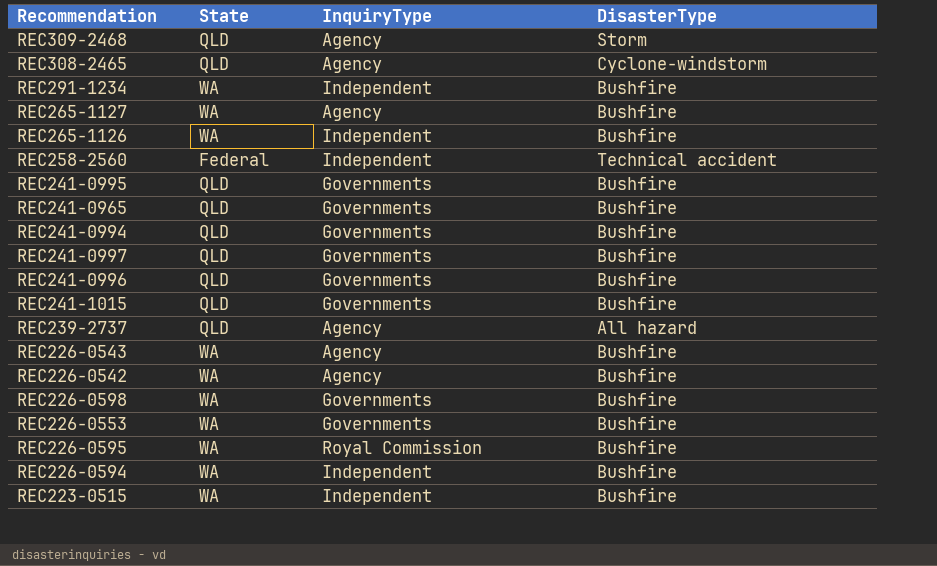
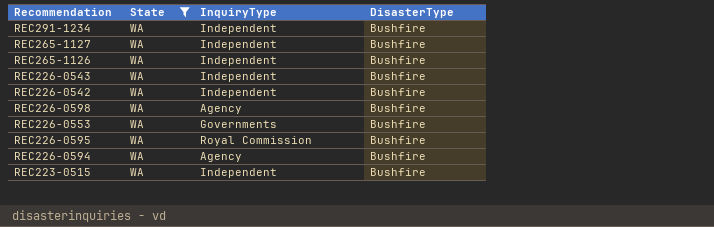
filter: none -> State = WA
REC265-1127 | InquiryType: Agency -> Independent
REC226-0543 | InquiryType: Agency -> Independent
REC226-0542 | InquiryType: Agency -> Independent
REC226-0598 | InquiryType: Governments -> Agency
REC226-0594 | InquiryType: Independent -> Agency

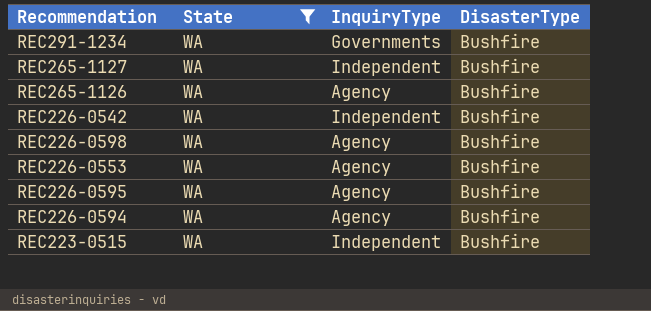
row REC226-0543: WA | Independent | Bushfire -> none
REC291-1234 | InquiryType: Independent -> Governments
REC265-1126 | InquiryType: Independent -> Agency
REC226-0553 | InquiryType: Governments -> Agency
REC226-0595 | InquiryType: Royal Commission -> Agency

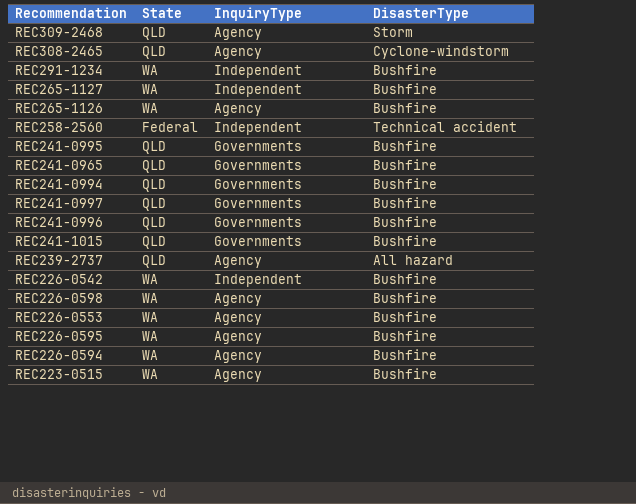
filter: State = WA -> none
REC291-1234 | InquiryType: Governments -> Independent
REC223-0515 | InquiryType: Independent -> Agency

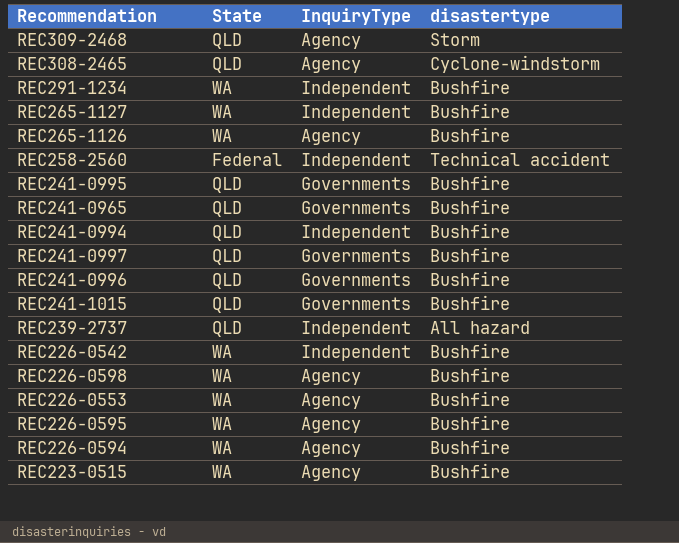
column name: DisasterType -> disastertype
REC241-0994 | InquiryType: Governments -> Independent
REC239-2737 | InquiryType: Agency -> Independent

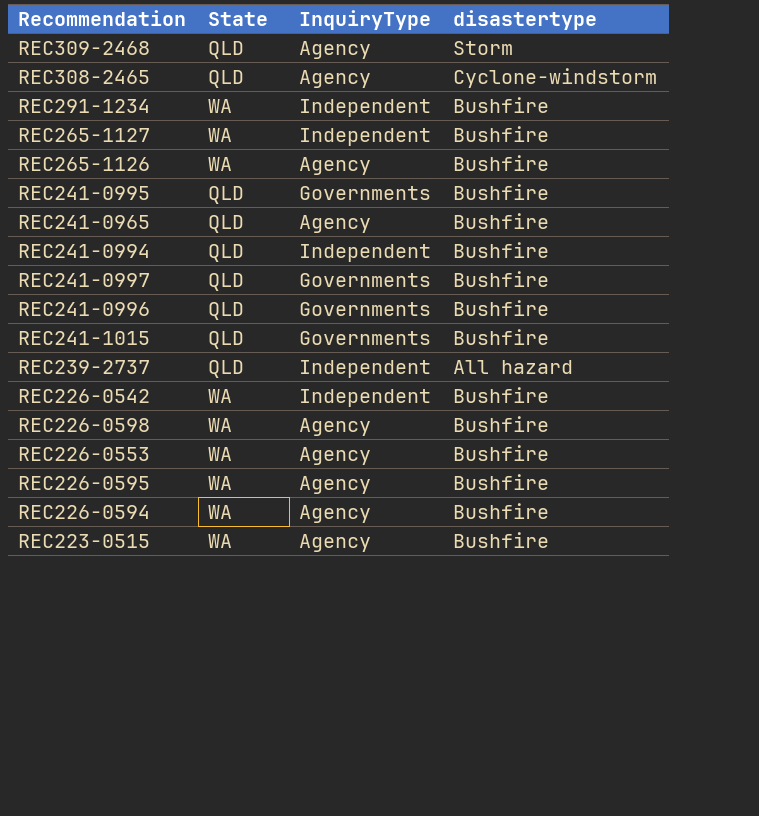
row REC258-2560: Federal | Independent | Technical accident -> none
REC241-0965 | InquiryType: Governments -> Agency

